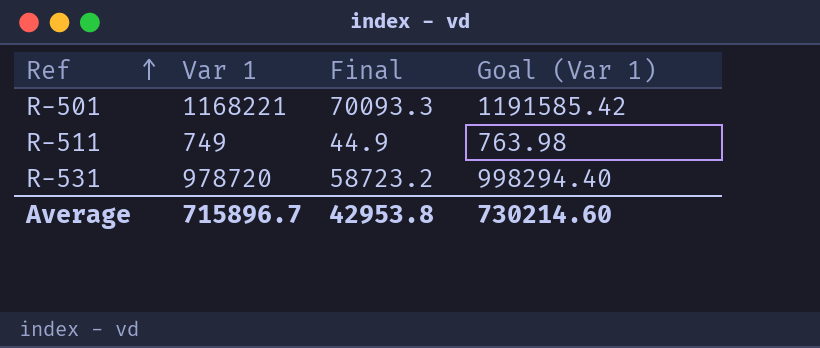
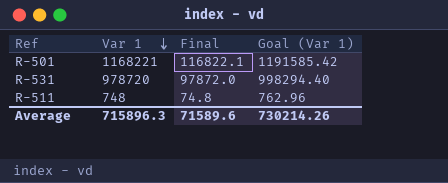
row order: Ref ascending -> Var 1 descending
column Final | formula: [Var 1] * 0.06 -> [Var 1] * 0.1
R-511 | Var 1: 749 -> 748
R-511 | Goal (Var 1): 763.98 -> 762.96
Average | Var 1: 715896.7 -> 715896.3
Average | Final: 42953.8 -> 71589.6
Average | Goal (Var 1): 730214.60 -> 730214.26

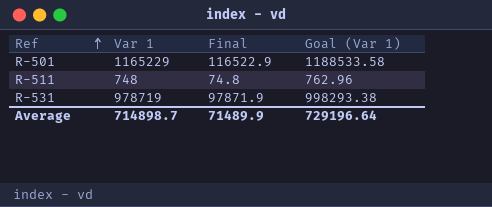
row order: Var 1 descending -> Ref ascending
R-501 | Var 1: 1168221 -> 1165229
R-501 | Final: 116822.1 -> 116522.9
R-501 | Goal (Var 1): 1191585.42 -> 1188533.58
R-531 | Var 1: 978720 -> 978719
R-531 | Final: 97872.0 -> 97871.9
R-531 | Goal (Var 1): 998294.40 -> 998293.38
Average | Var 1: 715896.3 -> 714898.7
Average | Final: 71589.6 -> 71489.9
Average | Goal (Var 1): 730214.26 -> 729196.64

